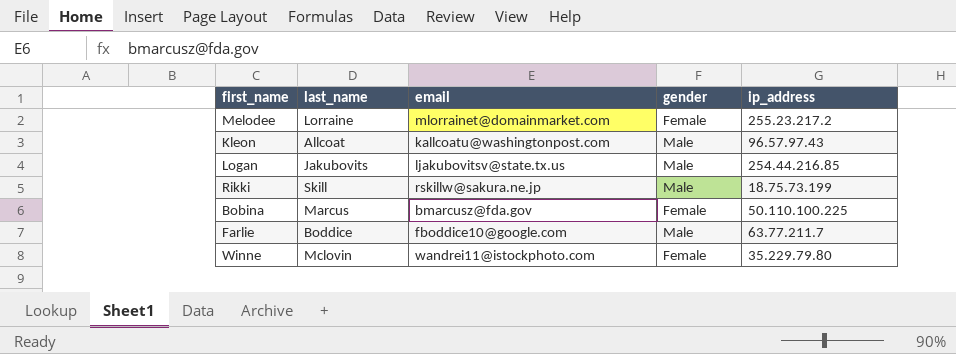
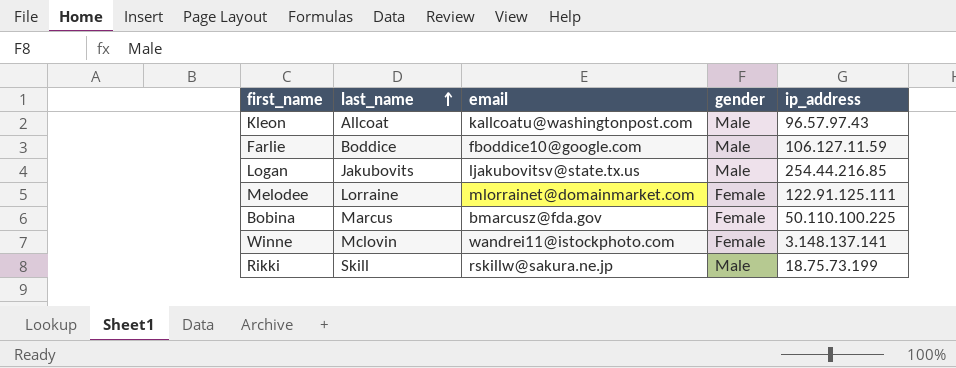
row order: none -> last_name ascending
Farlie | ip_address: 63.77.211.7 -> 106.127.11.59
Melodee | ip_address: 255.23.217.2 -> 122.91.125.111
Winne | ip_address: 35.229.79.80 -> 3.148.137.141

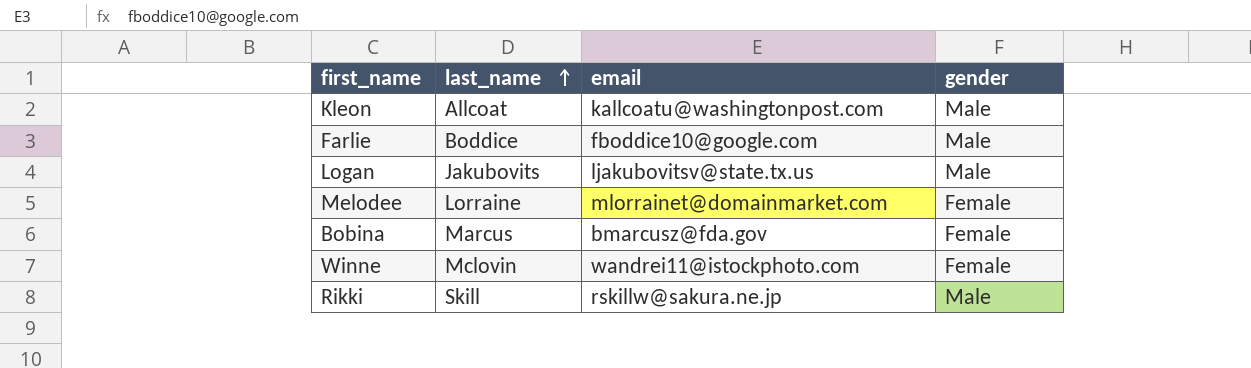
column ip_address | position: 5 -> none

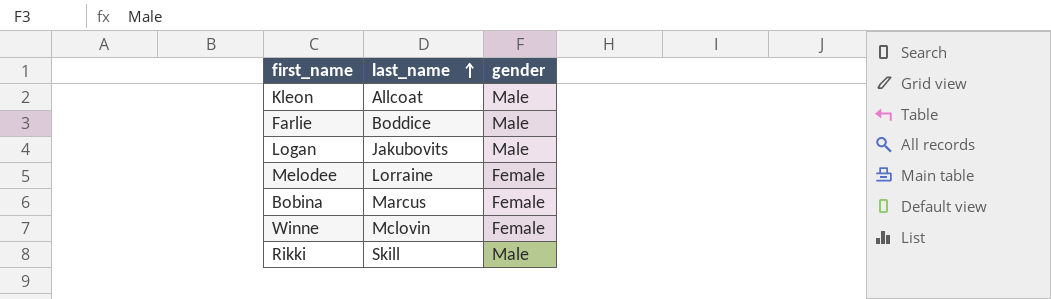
column email | position: 3 -> none

